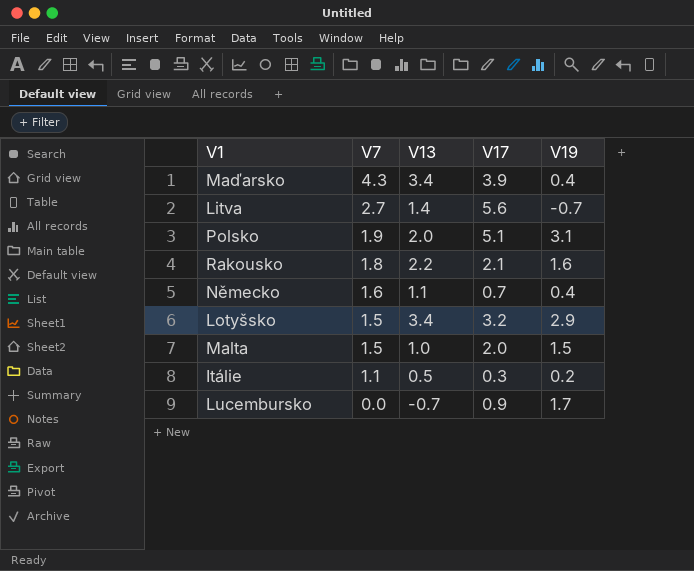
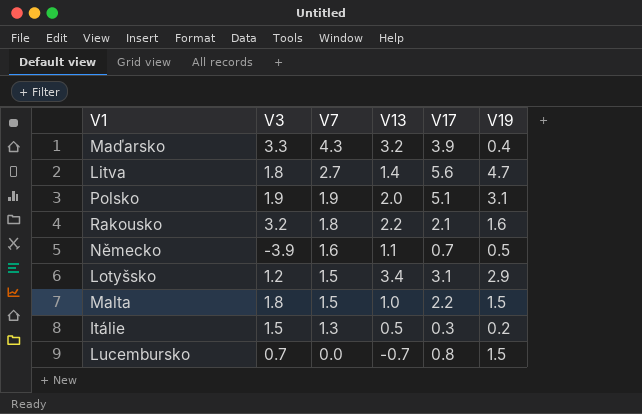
column V3 | position: none -> 2
Maďarsko | V13: 3.4 -> 3.2
Litva | V19: -0.7 -> 4.7
Německo | V19: 0.4 -> 0.5
Lotyšsko | V17: 3.2 -> 3.1
Malta | V17: 2.0 -> 2.2
Itálie | V7: 1.1 -> 1.3
Lucembursko | V17: 0.9 -> 0.8
Lucembursko | V19: 1.7 -> 1.5

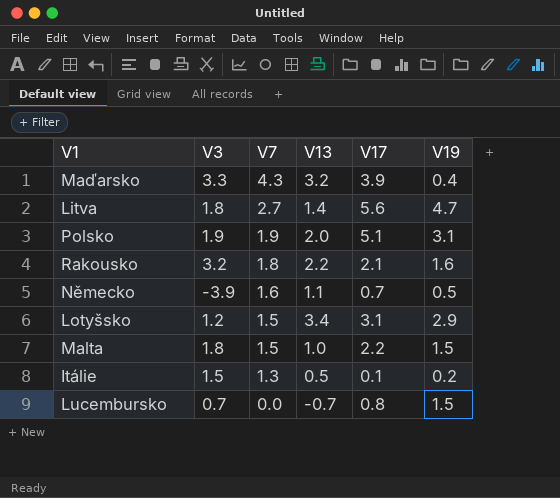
Itálie | V17: 0.3 -> 0.1

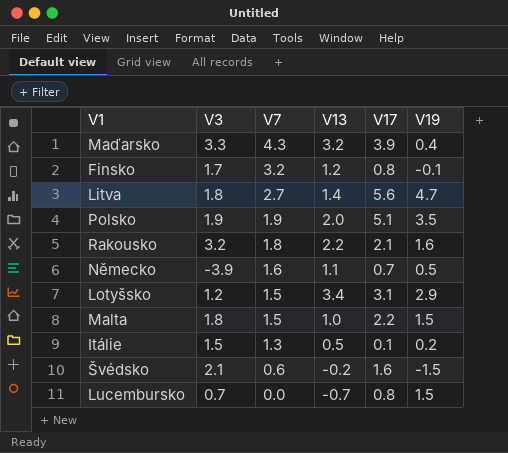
row Finsko: none -> 1.7 | 3.2 | 1.2 | 0.8 | -0.1
Polsko | V19: 3.1 -> 3.5
row Švédsko: none -> 2.1 | 0.6 | -0.2 | 1.6 | -1.5

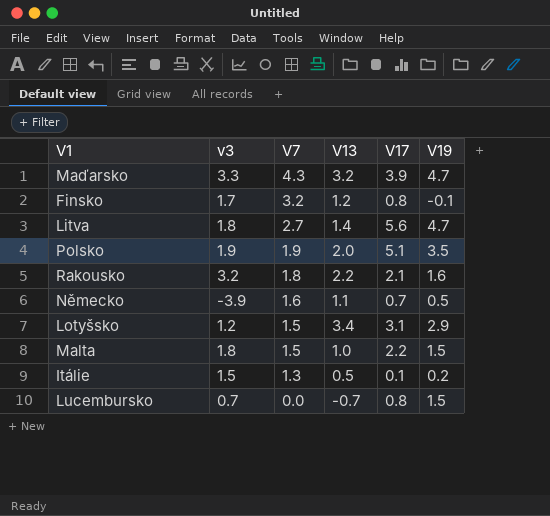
column name: V3 -> v3
row Švédsko: 2.1 | 0.6 | -0.2 | 1.6 | -1.5 -> none
Maďarsko | V19: 0.4 -> 4.7

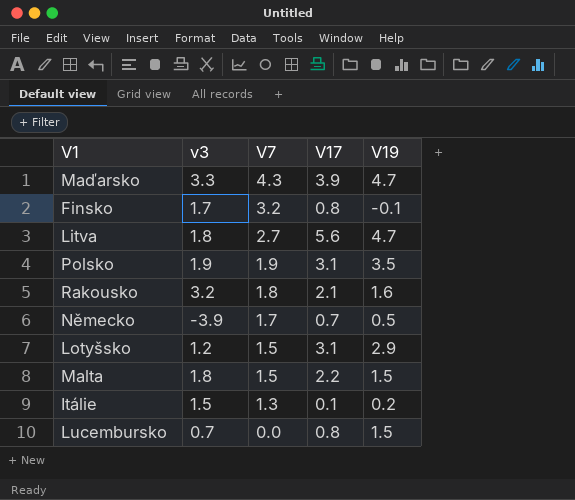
column V13 | position: 4 -> none
Polsko | V17: 5.1 -> 3.1
Německo | V7: 1.6 -> 1.7

